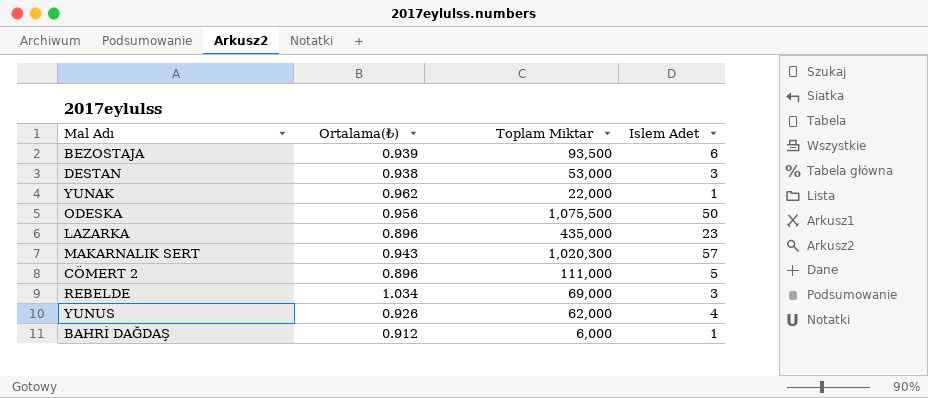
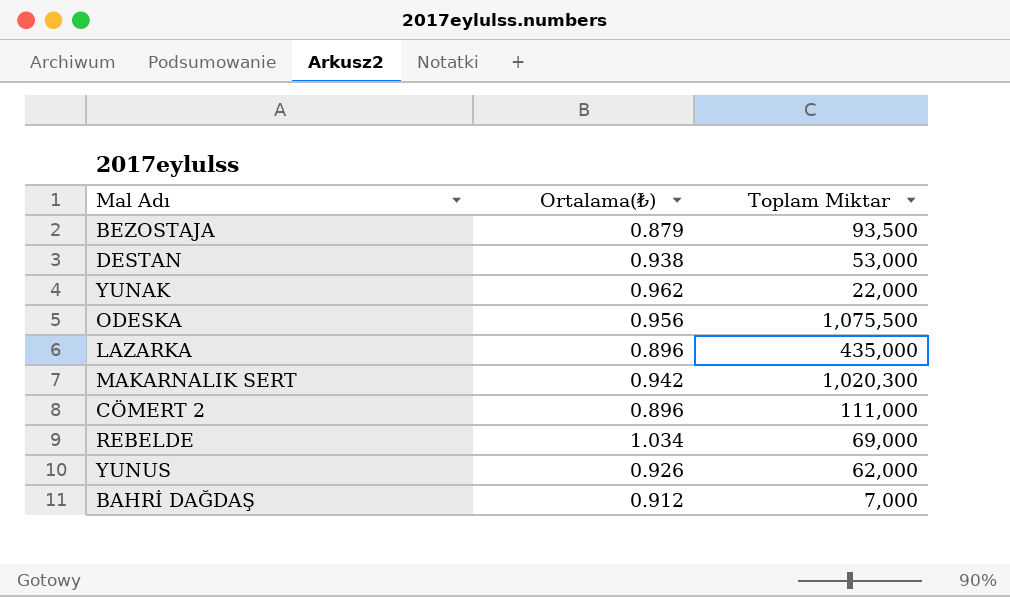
column Islem Adet | position: 4 -> none
BEZOSTAJA | Ortalama(₺): 0.939 -> 0.879
MAKARNALIK SERT | Ortalama(₺): 0.943 -> 0.942
BAHRİ DAĞDAŞ | Toplam Miktar: 6,000 -> 7,000

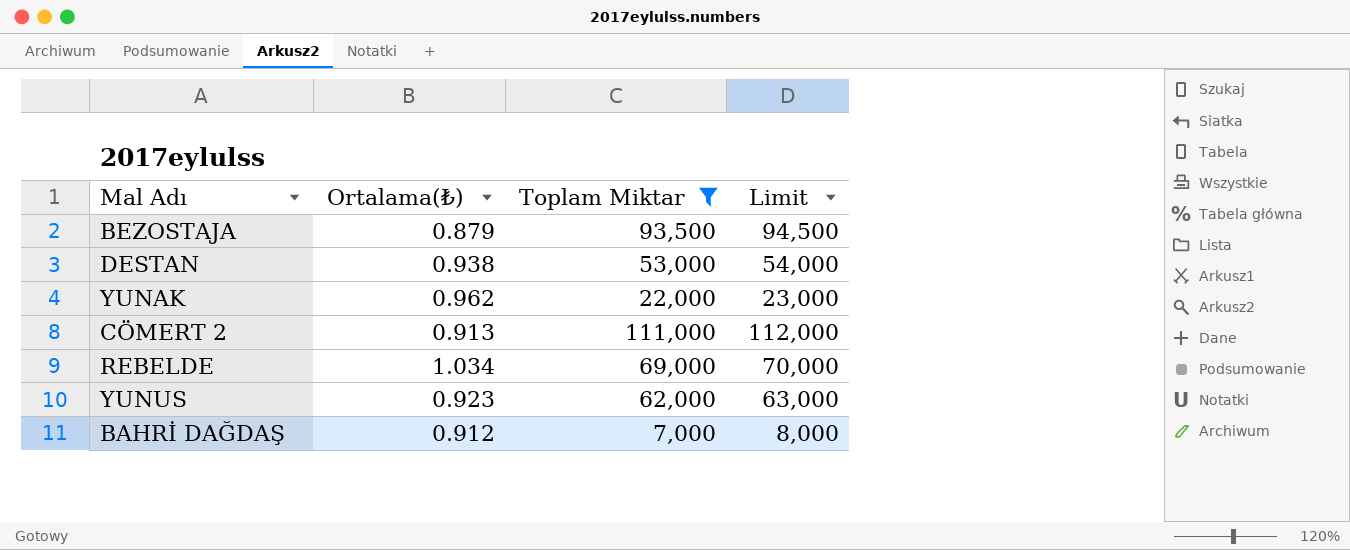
filter: none -> Toplam Miktar <= 111,000
column Limit | formula: none -> [Toplam Miktar] + 1000
CÖMERT 2 | Ortalama(₺): 0.896 -> 0.913
YUNUS | Ortalama(₺): 0.926 -> 0.923

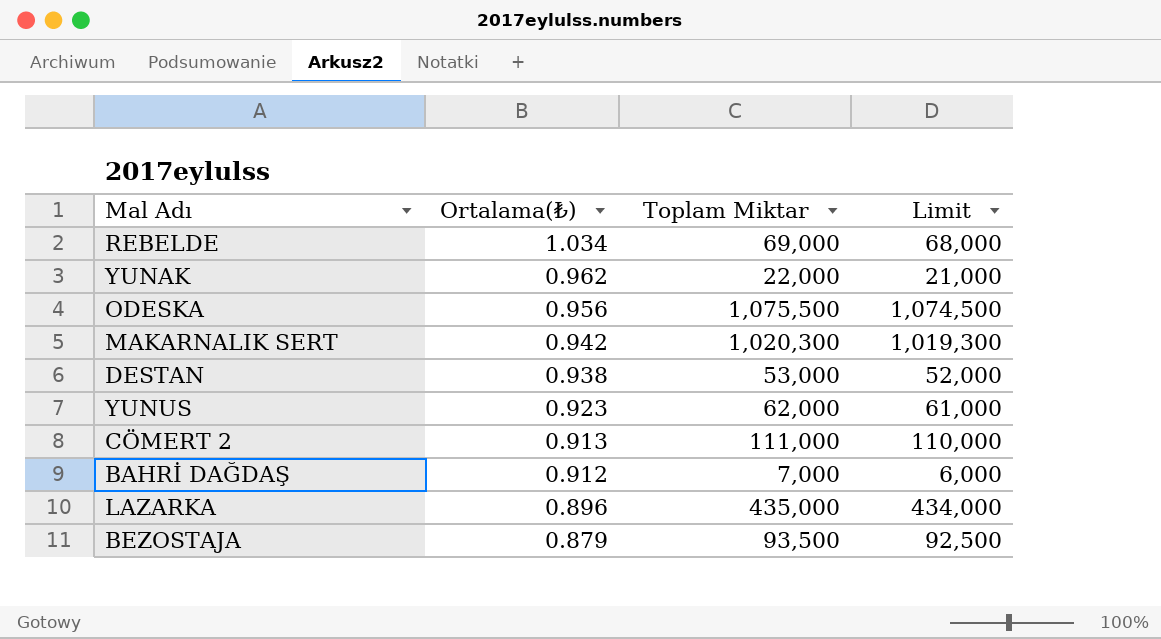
filter: Toplam Miktar <= 111,000 -> none
row order: none -> Ortalama(₺) descending
column Limit | formula: [Toplam Miktar] + 1000 -> [Toplam Miktar] - 1000

